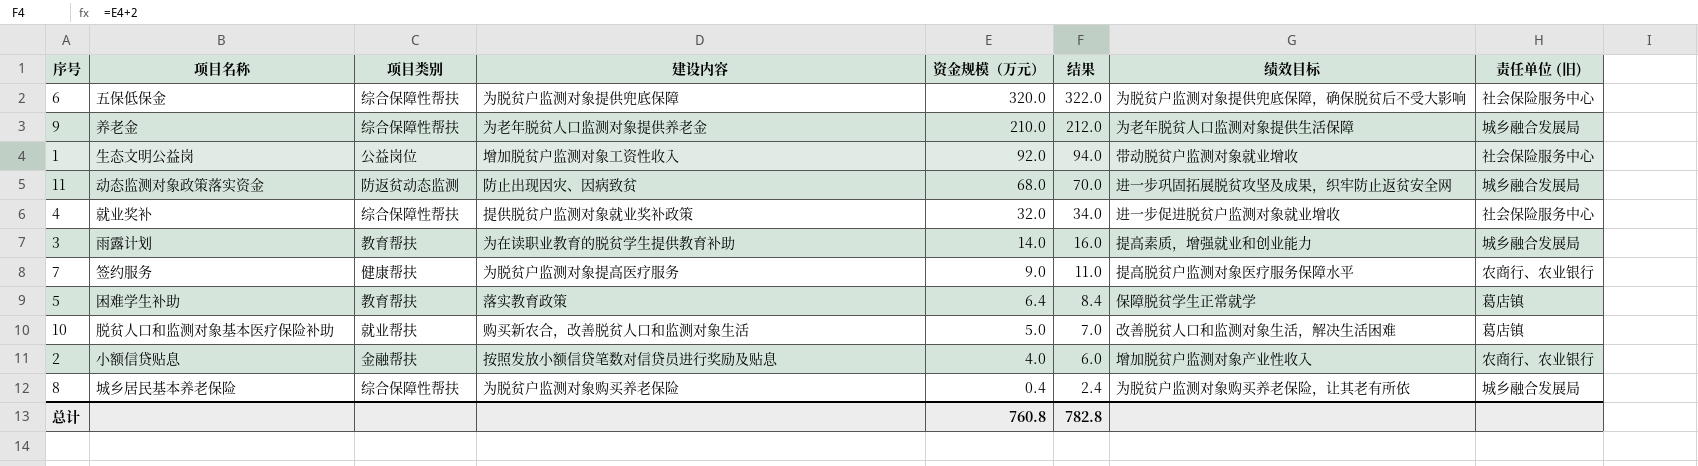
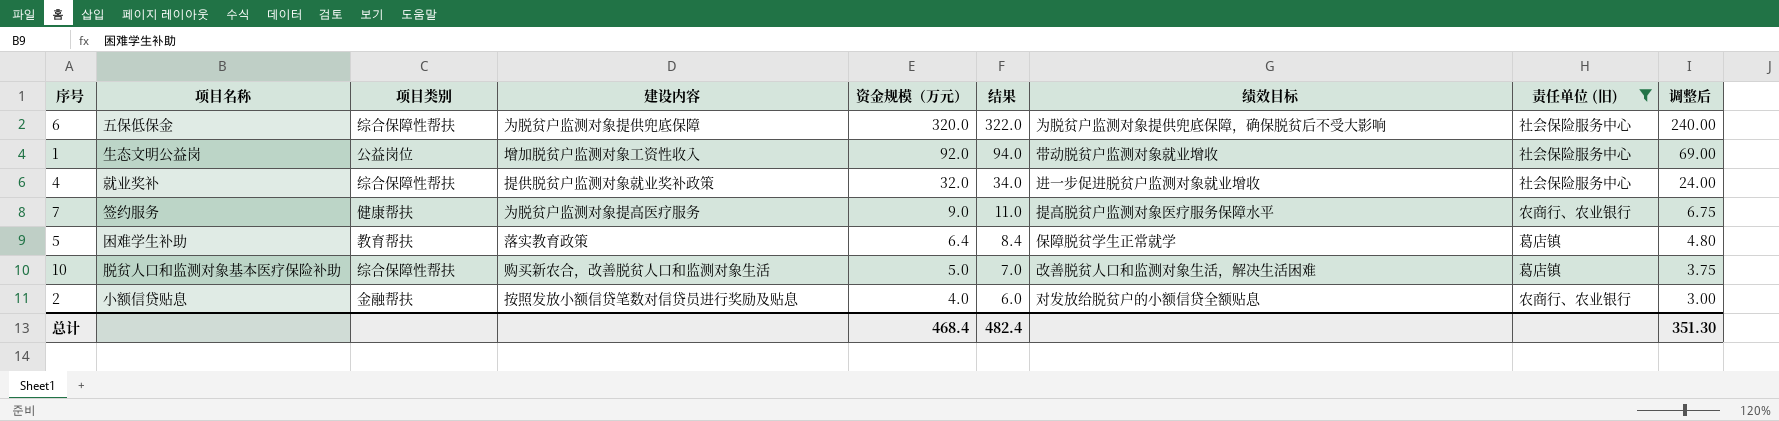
filter: none -> 责任单位 (旧) != 城乡融合发展局
column 调整后 | formula: none -> [资金规模（万元）] * 0.75
10 | 项目类别: 就业帮扶 -> 综合保障性帮扶
2 | 绩效目标: 增加脱贫户监测对象产业性收入 -> 对发放给脱贫户的小额信贷全额贴息
总计 | 资金规模（万元）: 760.8 -> 468.4
总计 | 结果: 782.8 -> 482.4

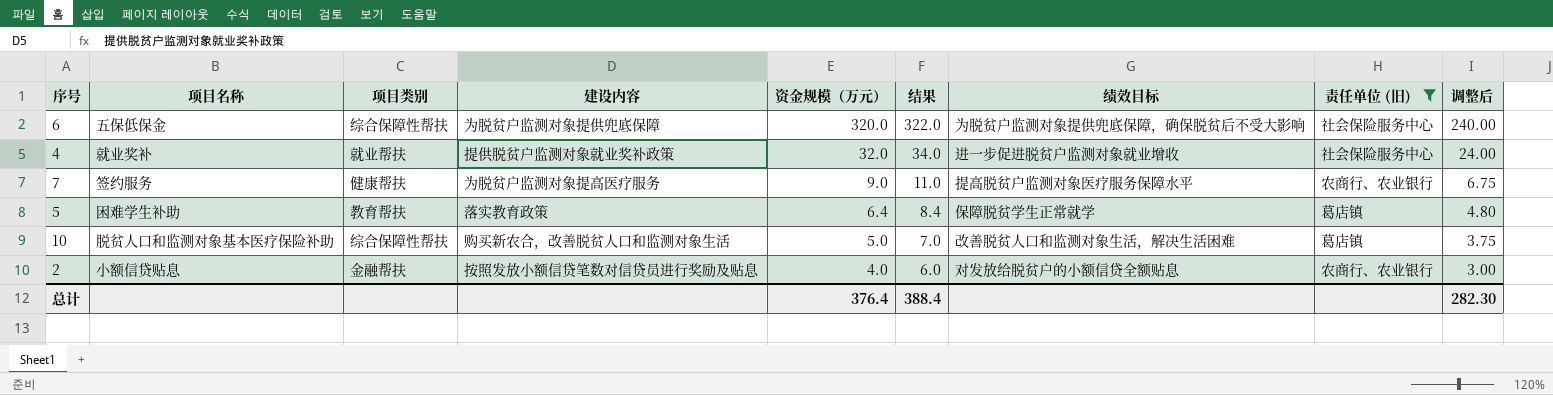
row 1: 生态文明公益岗 | 公益岗位 | 增加脱贫户监测对象工资性收入 | 92.0 | 94.0 | 带动脱贫户监测对象就业增收 | 社会保险服务中心 | 69.00 -> none
4 | 项目类别: 综合保障性帮扶 -> 就业帮扶
总计 | 资金规模（万元）: 468.4 -> 376.4
总计 | 结果: 482.4 -> 388.4
总计 | 调整后: 351.30 -> 282.30

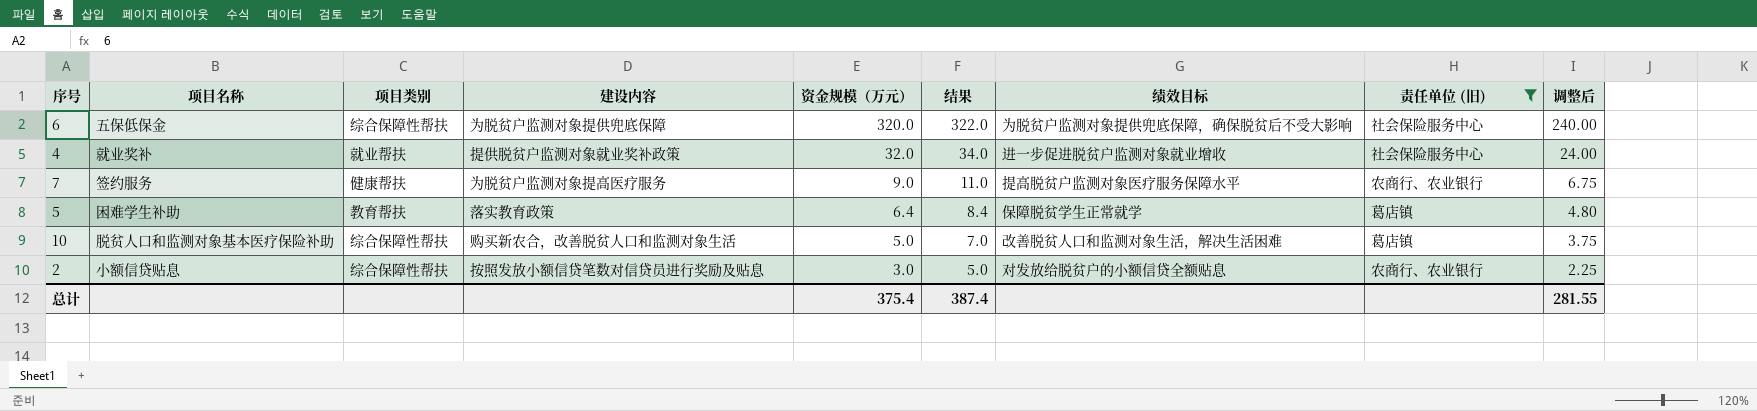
2 | 项目类别: 金融帮扶 -> 综合保障性帮扶
2 | 资金规模（万元）: 4.0 -> 3.0
2 | 结果: 6.0 -> 5.0
2 | 调整后: 3.00 -> 2.25
总计 | 资金规模（万元）: 376.4 -> 375.4
总计 | 结果: 388.4 -> 387.4
总计 | 调整后: 282.30 -> 281.55

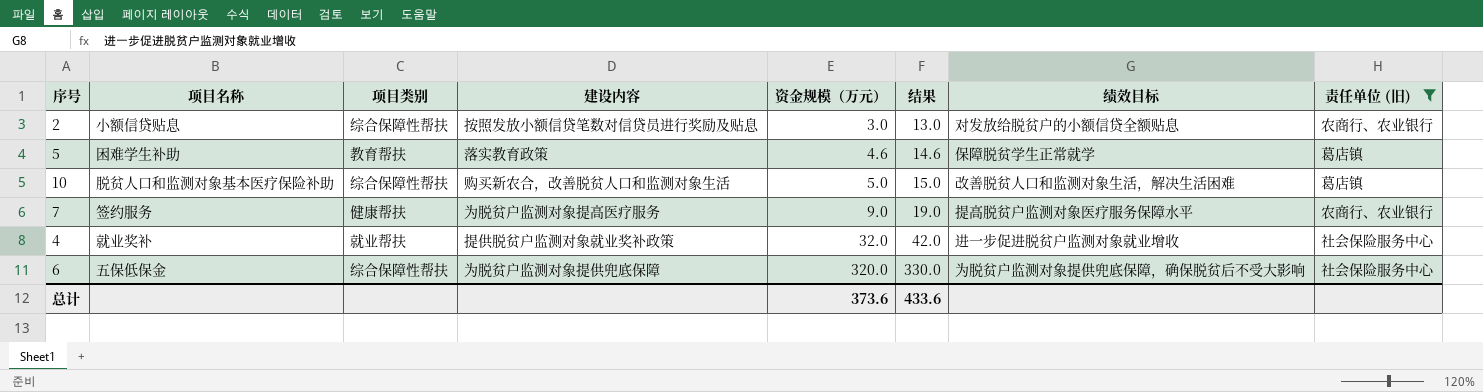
row order: 资金规模（万元） descending -> 资金规模（万元） ascending
column 调整后 | formula: [资金规模（万元）] * 0.75 -> none
column 结果 | formula: [资金规模（万元）] + 2 -> [资金规模（万元）] + 10
5 | 资金规模（万元）: 6.4 -> 4.6
总计 | 资金规模（万元）: 375.4 -> 373.6
总计 | 结果: 387.4 -> 433.6

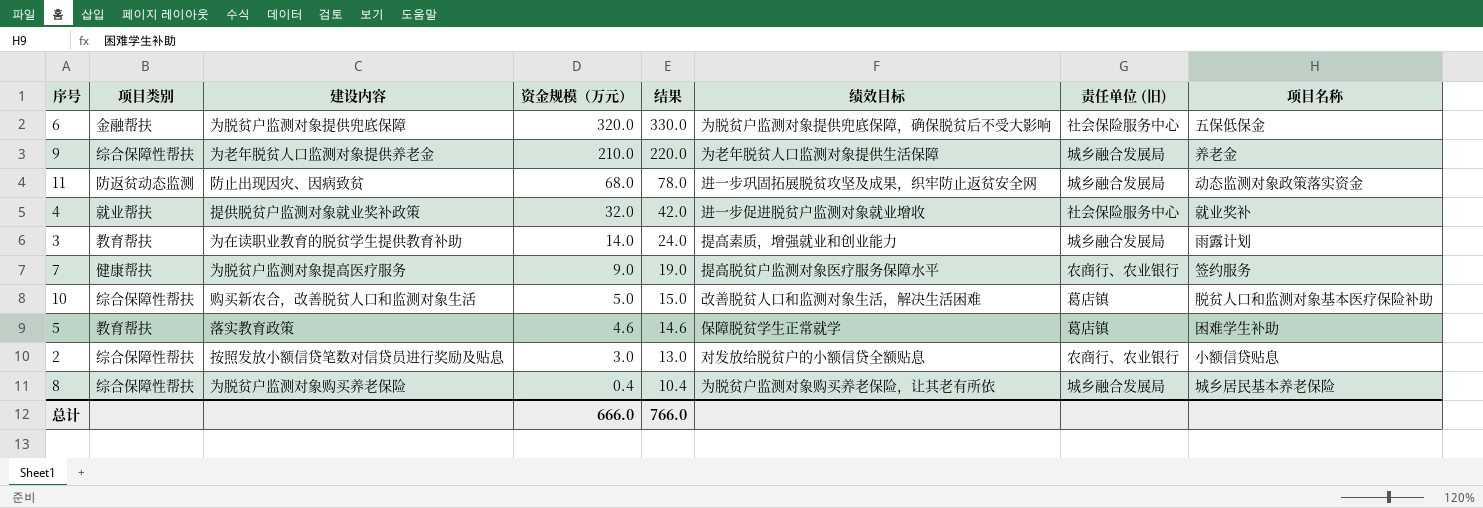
filter: 责任单位 (旧) != 城乡融合发展局 -> none
row order: 资金规模（万元） ascending -> 资金规模（万元） descending
column 项目名称 | position: 2 -> 8
6 | 项目类别: 综合保障性帮扶 -> 金融帮扶
总计 | 资金规模（万元）: 373.6 -> 666.0
总计 | 结果: 433.6 -> 766.0

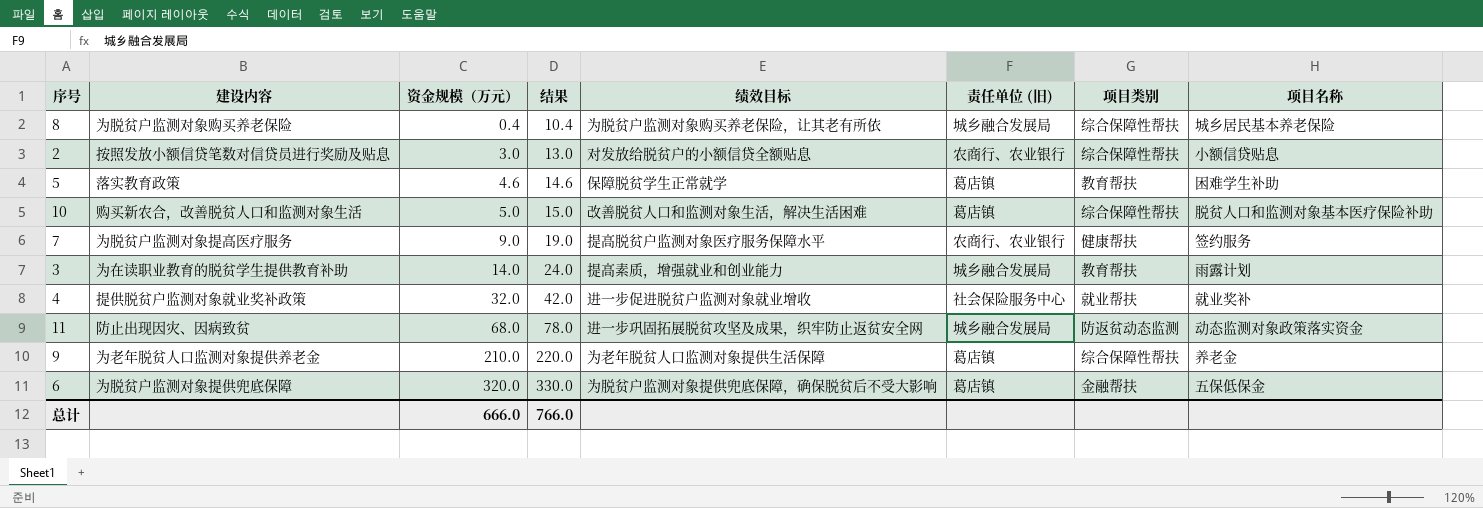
row order: 资金规模（万元） descending -> 资金规模（万元） ascending
column 项目类别 | position: 2 -> 7
9 | 责任单位 (旧): 城乡融合发展局 -> 葛店镇
6 | 责任单位 (旧): 社会保险服务中心 -> 葛店镇

